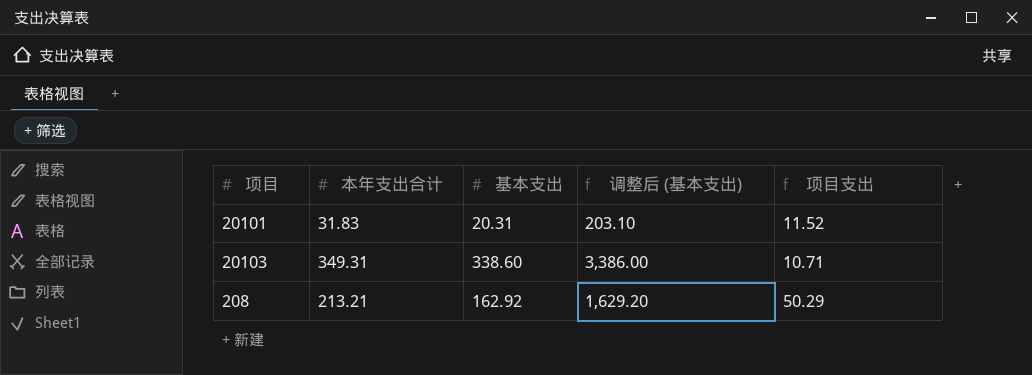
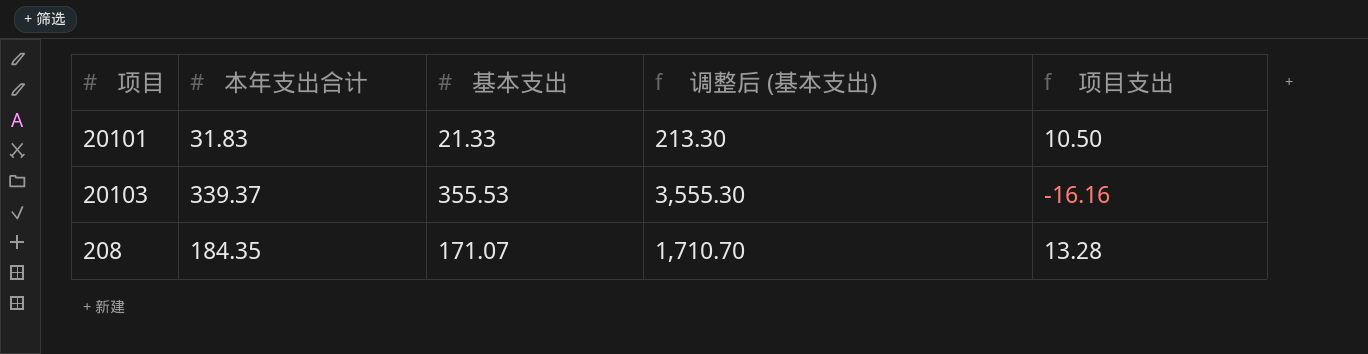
20101 | 基本支出: 20.31 -> 21.33
20101 | 调整后 (基本支出): 203.10 -> 213.30
20101 | 项目支出: 11.52 -> 10.50
20103 | 本年支出合计: 349.31 -> 339.37
20103 | 基本支出: 338.60 -> 355.53
20103 | 调整后 (基本支出): 3,386.00 -> 3,555.30
20103 | 项目支出: 10.71 -> -16.16
208 | 本年支出合计: 213.21 -> 184.35
208 | 基本支出: 162.92 -> 171.07
208 | 调整后 (基本支出): 1,629.20 -> 1,710.70
208 | 项目支出: 50.29 -> 13.28

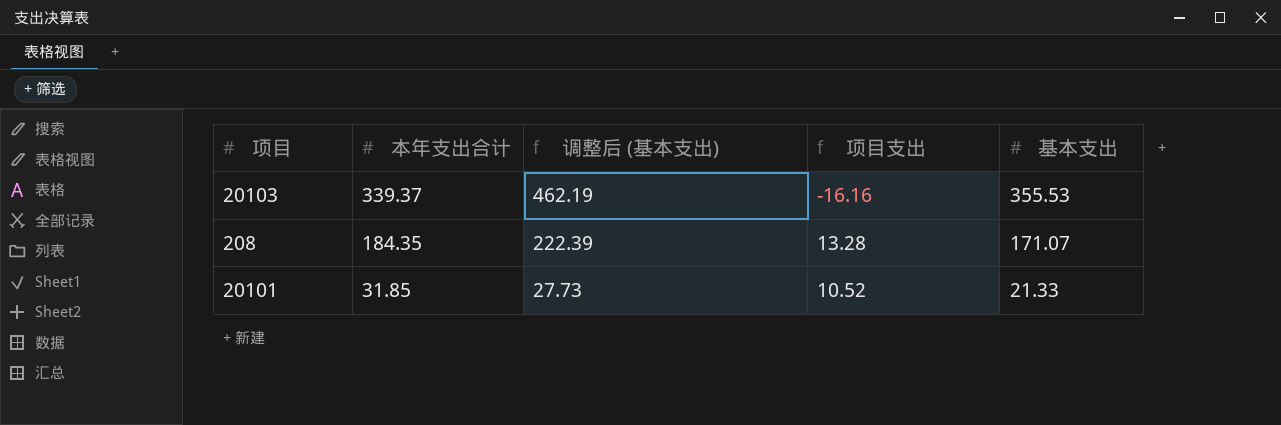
row order: none -> 本年支出合计 descending
column 调整后 (基本支出) | formula: [基本支出] * 10 -> [基本支出] * 1.3
column 基本支出 | position: 3 -> 5
20101 | 本年支出合计: 31.83 -> 31.85
20101 | 项目支出: 10.50 -> 10.52

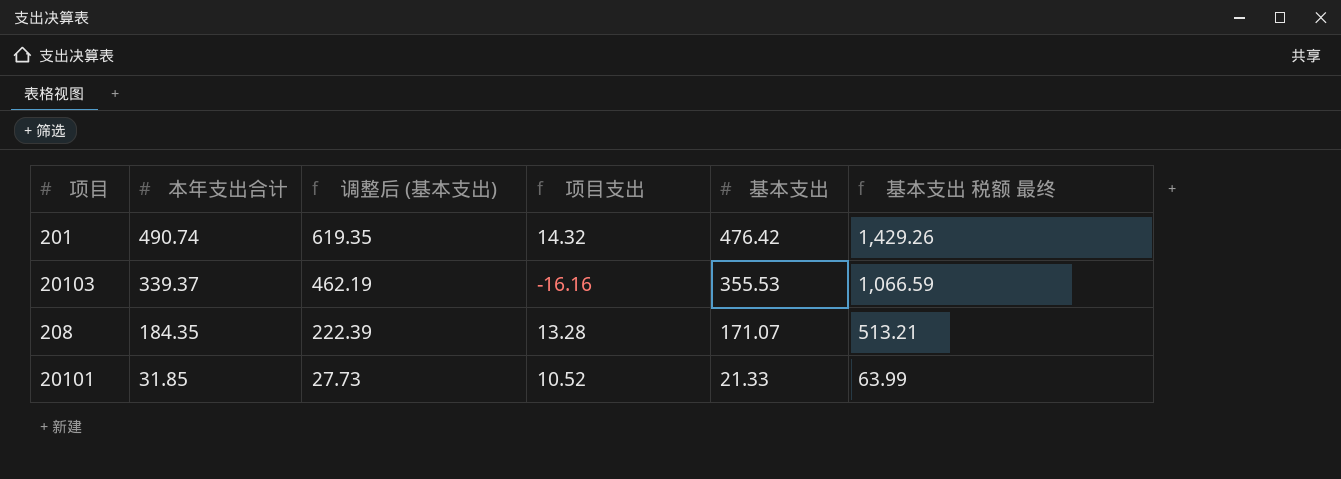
column 基本支出 税额 最终 | formula: none -> [基本支出] * 3
row 201: none -> 490.74 | 619.35 | 14.32 | 476.42 | 1,429.26

